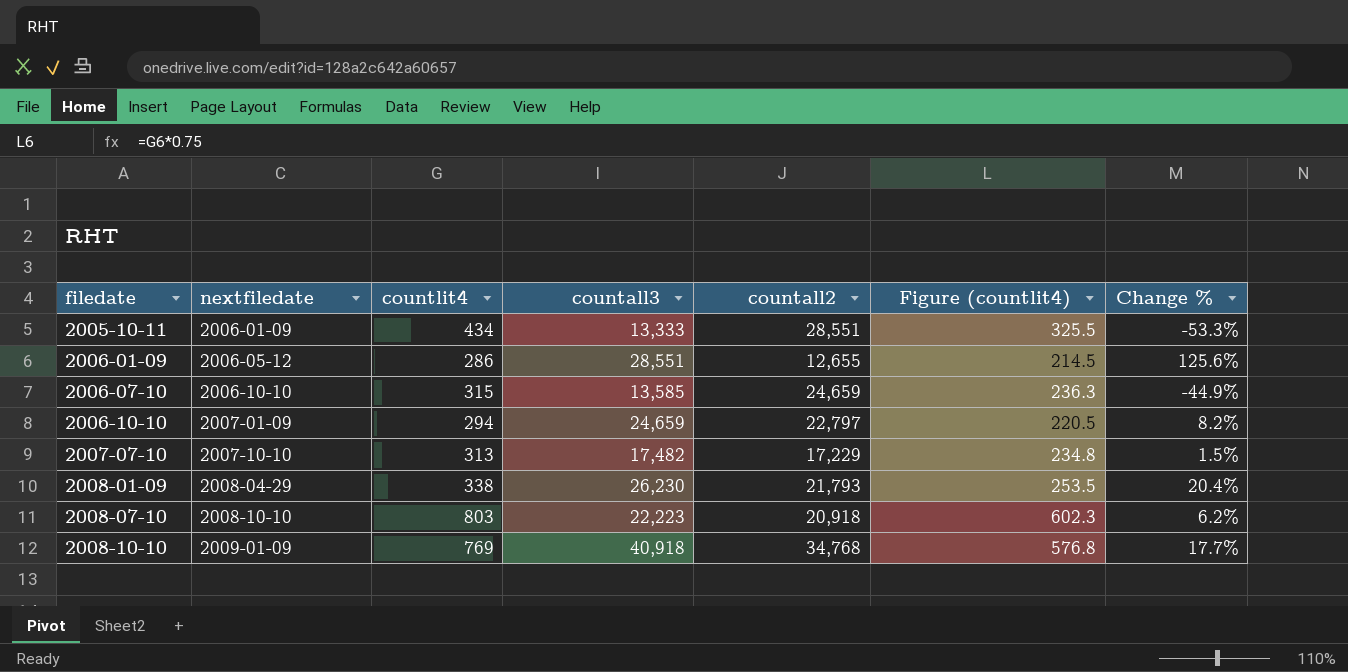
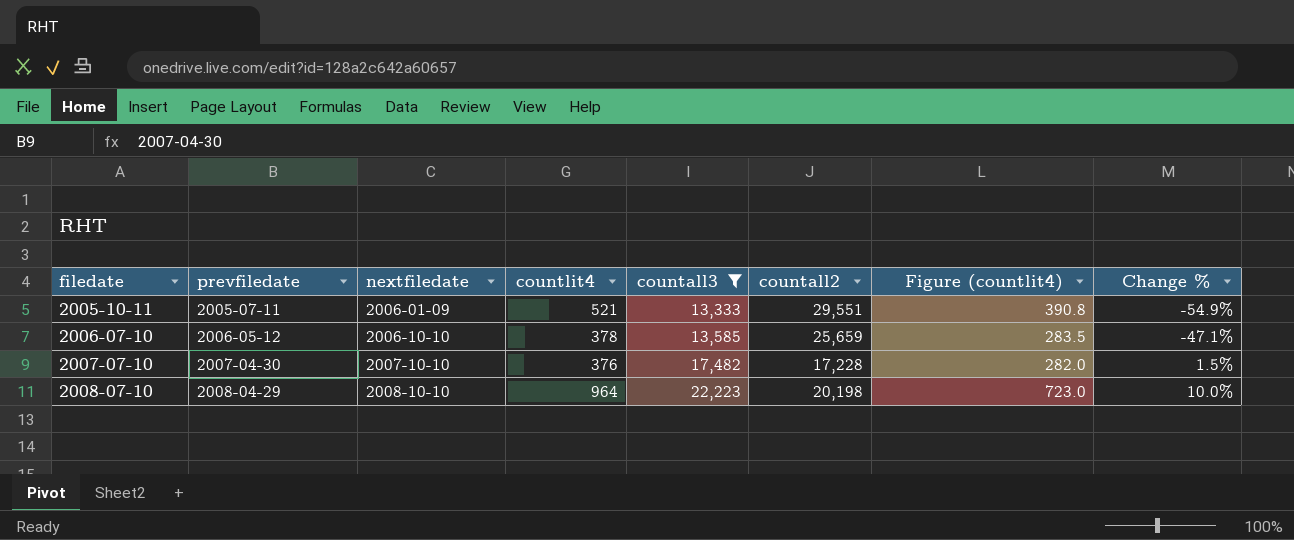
filter: none -> countall3 <= 22,223
column prevfiledate | position: none -> 2
2005-10-11 | countlit4: 434 -> 521
2005-10-11 | countall2: 28,551 -> 29,551
2005-10-11 | Figure (countlit4): 325.5 -> 390.8
2005-10-11 | Change %: -53.3% -> -54.9%
2006-07-10 | countlit4: 315 -> 378
2006-07-10 | countall2: 24,659 -> 25,659
2006-07-10 | Figure (countlit4): 236.3 -> 283.5
2006-07-10 | Change %: -44.9% -> -47.1%
2007-07-10 | countlit4: 313 -> 376
2007-07-10 | countall2: 17,229 -> 17,228
2007-07-10 | Figure (countlit4): 234.8 -> 282.0
2008-07-10 | countlit4: 803 -> 964
2008-07-10 | countall2: 20,918 -> 20,198
2008-07-10 | Figure (countlit4): 602.3 -> 723.0
2008-07-10 | Change %: 6.2% -> 10.0%

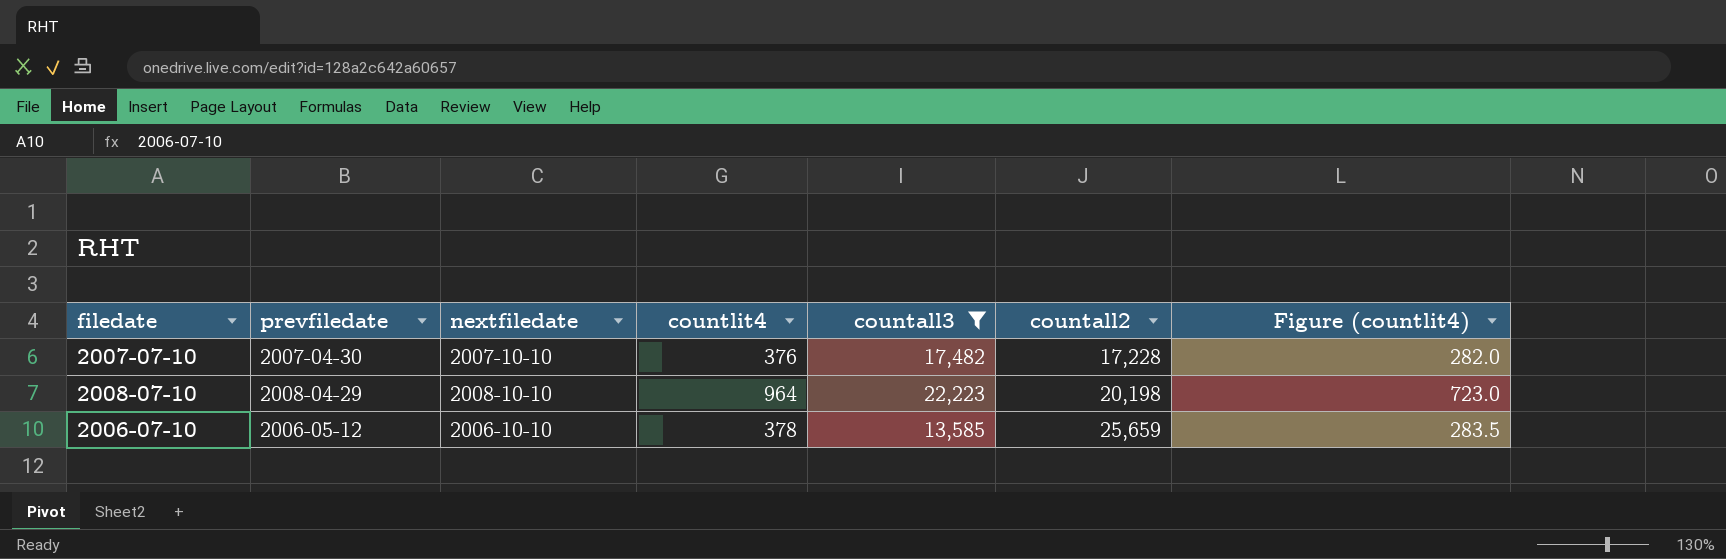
row order: filedate ascending -> countall2 ascending
column Change % | formula: ([countall3] - [countall2]) / [countall2] -> none
row 2005-10-11: 2005-07-11 | 2006-01-09 | 521 | 13,333 | 29,551 | 390.8 | -54.9% -> none

